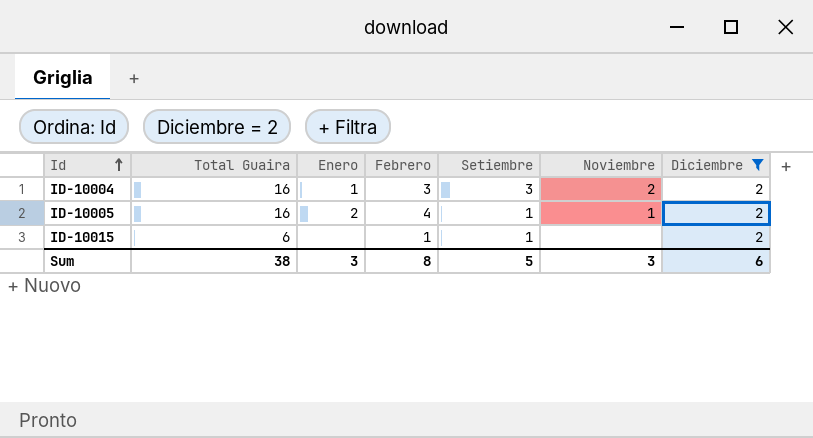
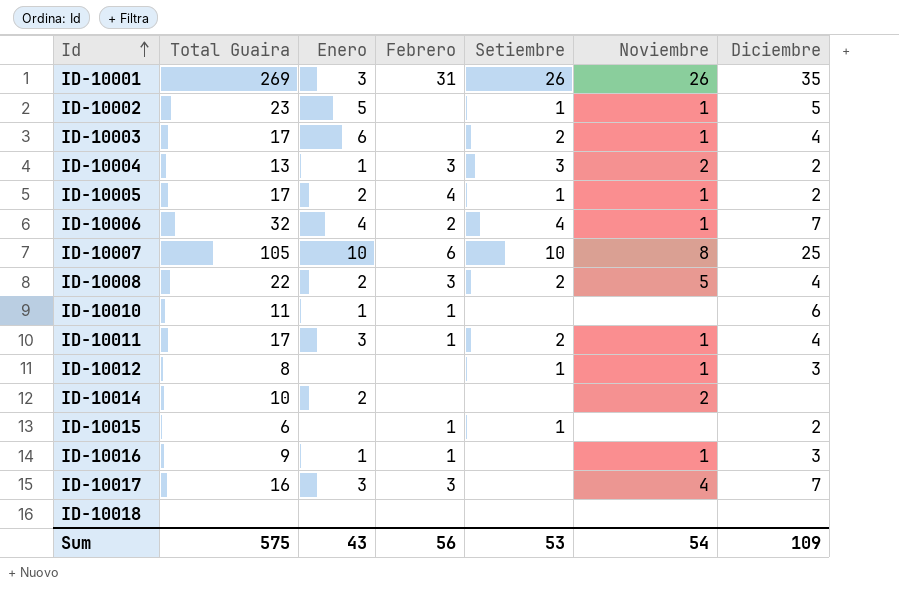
filter: Diciembre = 2 -> none
ID-10004 | Total Guaira: 16 -> 13
ID-10005 | Total Guaira: 16 -> 17
Sum | Total Guaira: 38 -> 575
Sum | Enero: 3 -> 43
Sum | Febrero: 8 -> 56
Sum | Setiembre: 5 -> 53
Sum | Noviembre: 3 -> 54
Sum | Diciembre: 6 -> 109

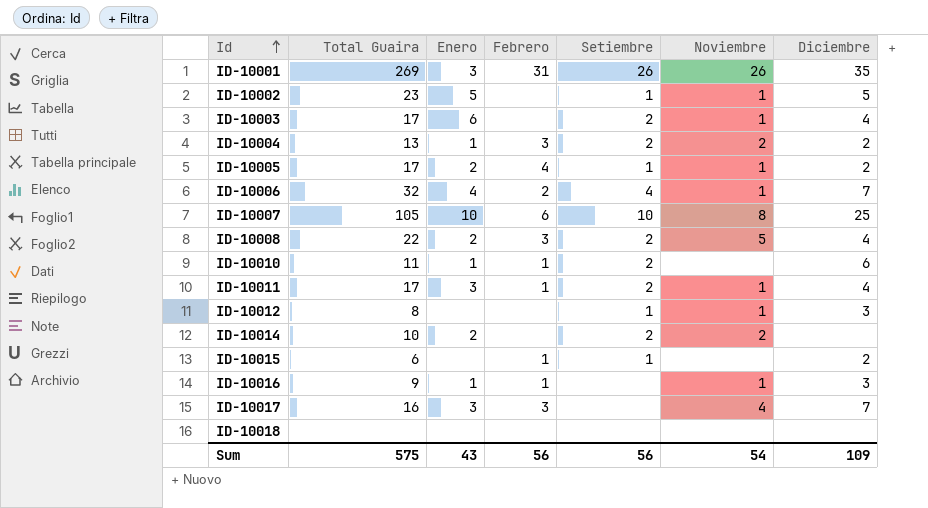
ID-10004 | Setiembre: 3 -> 2
ID-10010 | Setiembre: none -> 2
ID-10014 | Setiembre: none -> 2
Sum | Setiembre: 53 -> 56

